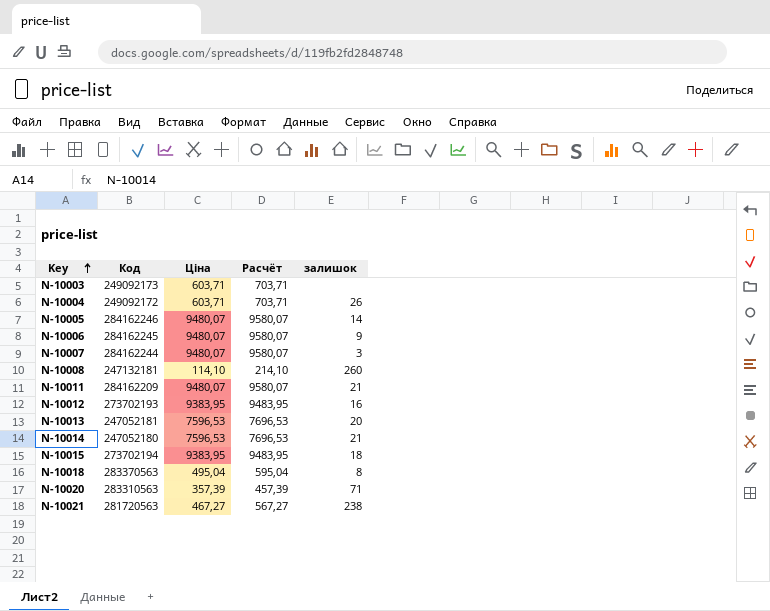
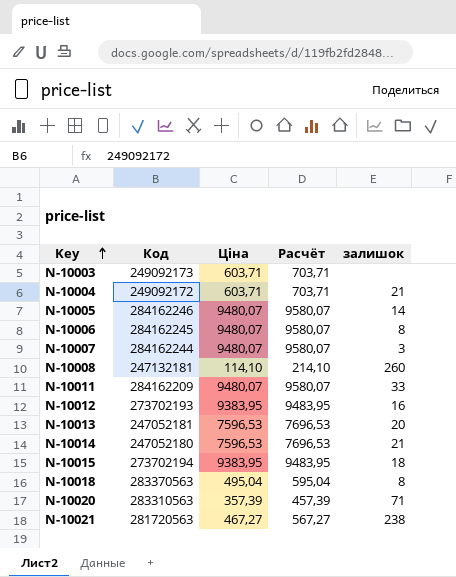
N-10004 | залишок: 26 -> 21
N-10006 | залишок: 9 -> 8
N-10011 | залишок: 21 -> 33

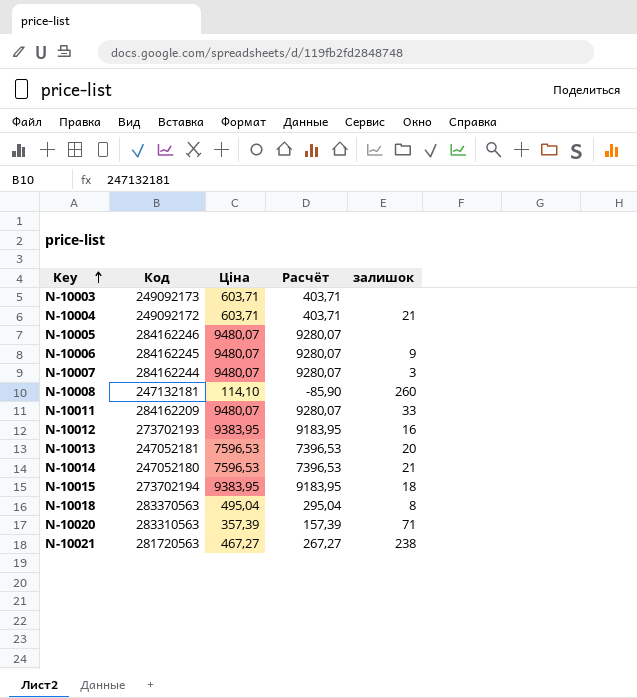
column Расчёт | formula: [Ціна] + 100 -> [Ціна] - 200
N-10005 | залишок: 14 -> none
N-10006 | залишок: 8 -> 9

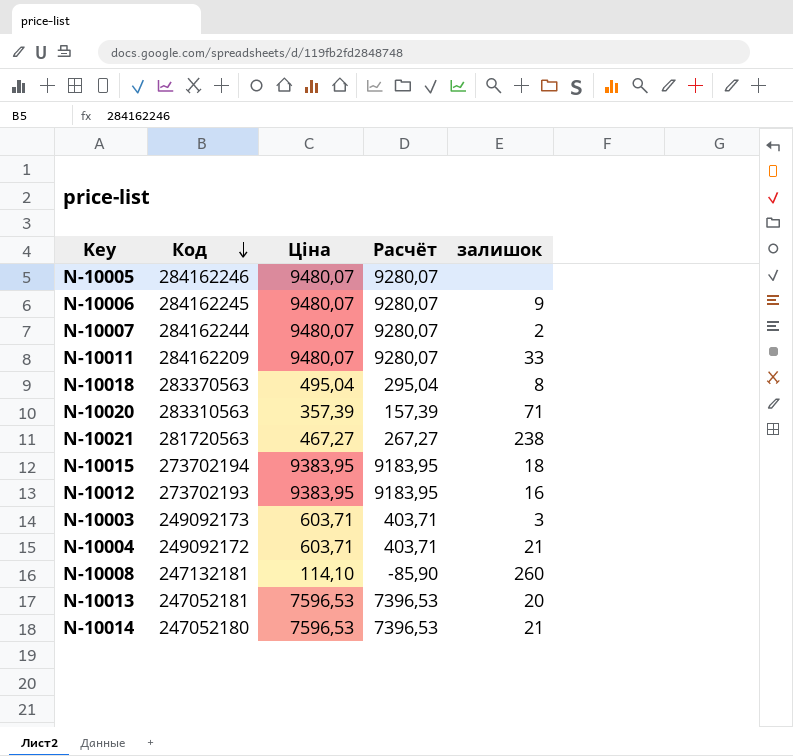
row order: Key ascending -> Код descending
N-10007 | залишок: 3 -> 2
N-10003 | залишок: none -> 3

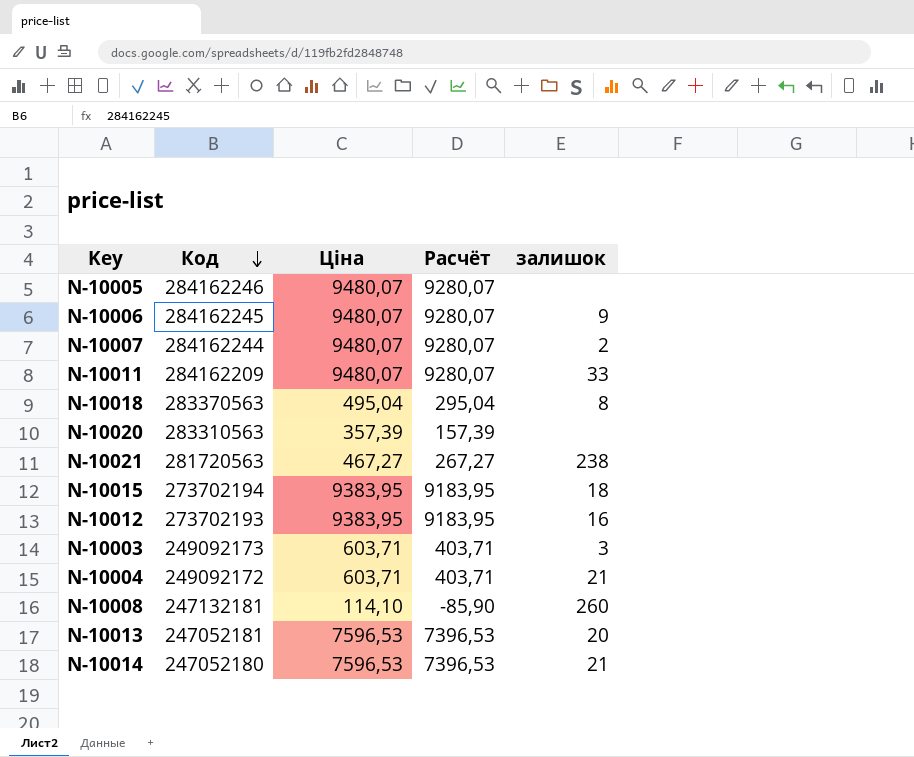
N-10020 | залишок: 71 -> none

